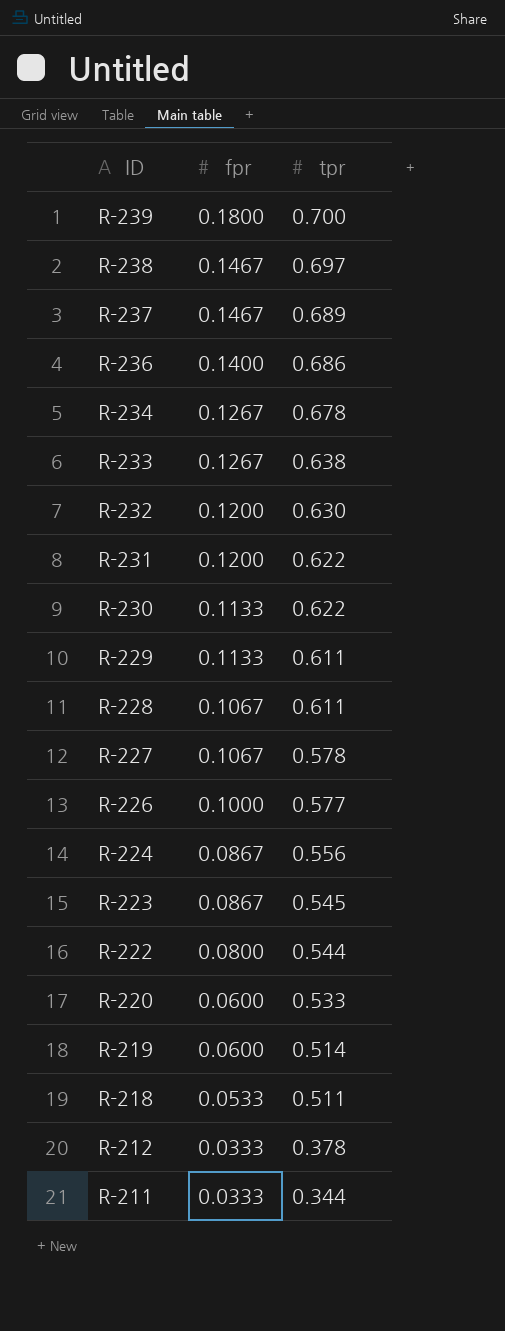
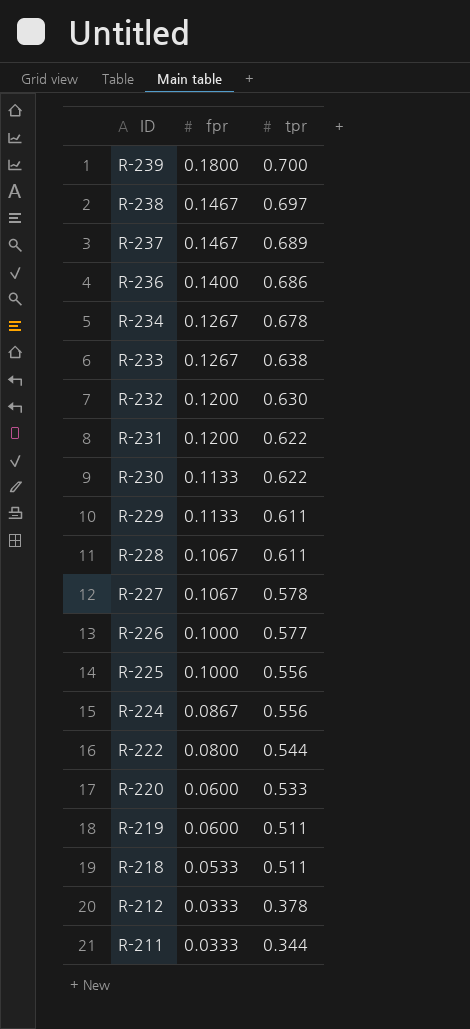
row R-223: 0.0867 | 0.545 -> none
row R-225: none -> 0.1000 | 0.556
R-219 | tpr: 0.514 -> 0.511

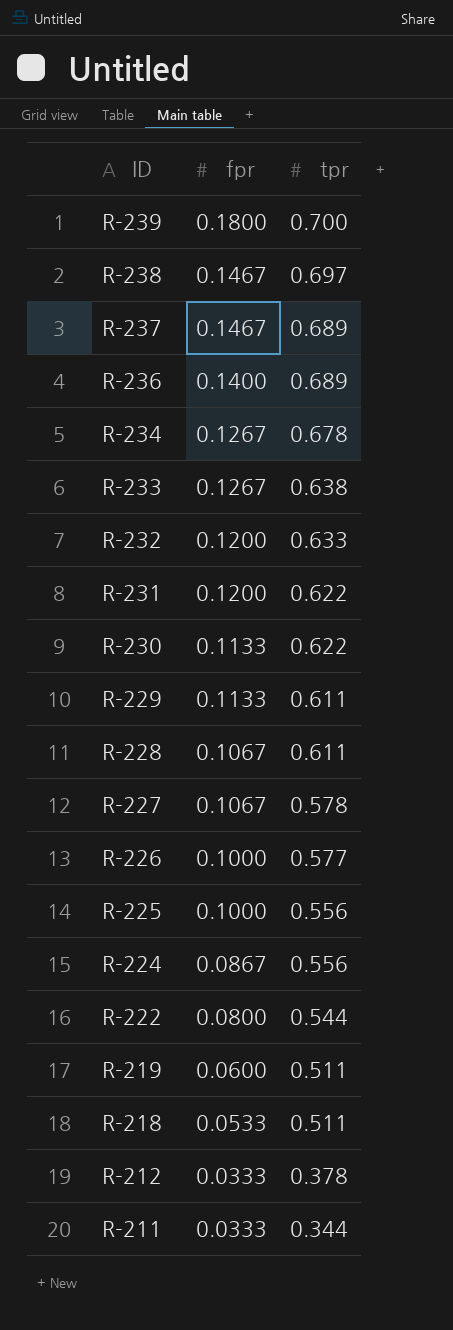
row R-220: 0.0600 | 0.533 -> none
R-236 | tpr: 0.686 -> 0.689
R-232 | tpr: 0.630 -> 0.633

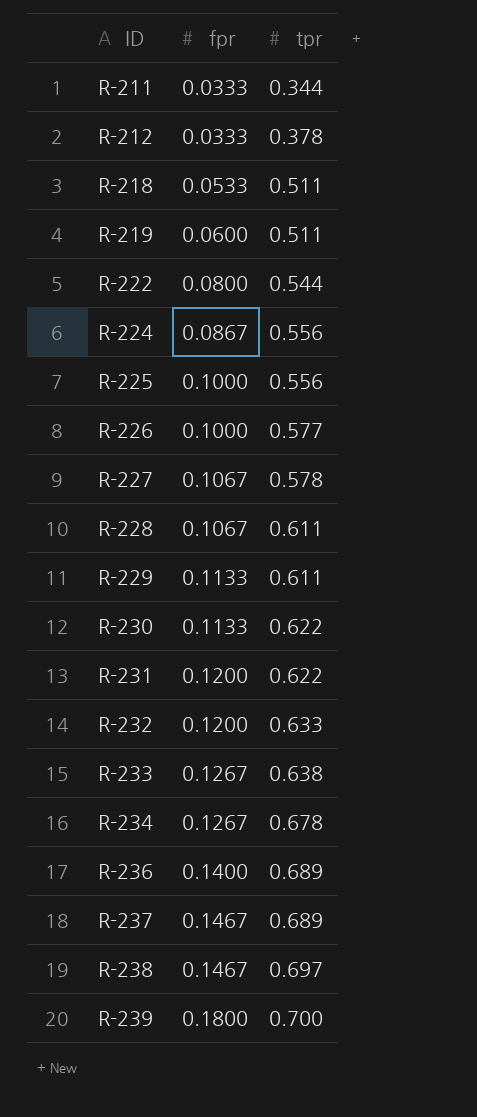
row order: ID descending -> ID ascending

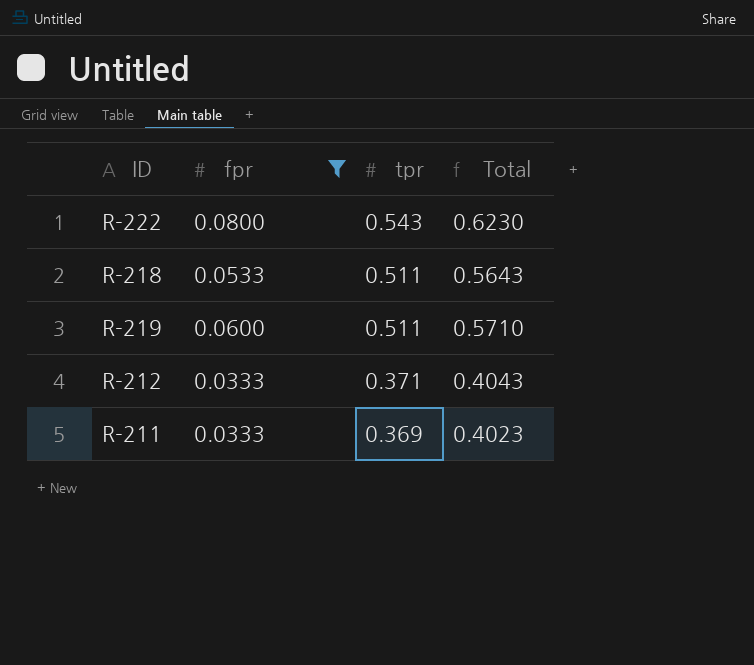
filter: none -> fpr <= 0.0800
row order: ID ascending -> tpr descending
column Total | formula: none -> [fpr] + [tpr]
R-222 | tpr: 0.544 -> 0.543
R-212 | tpr: 0.378 -> 0.371
R-211 | tpr: 0.344 -> 0.369

